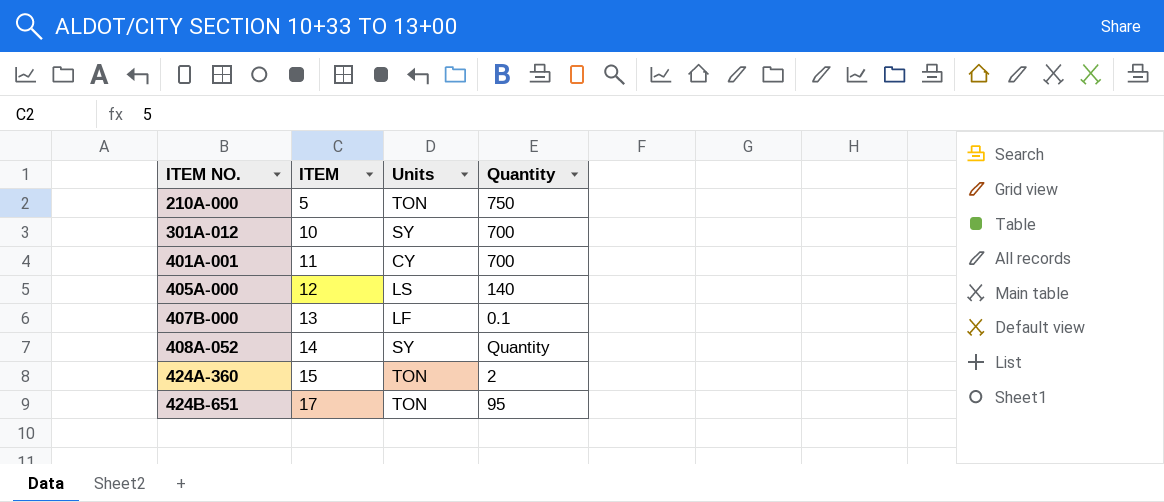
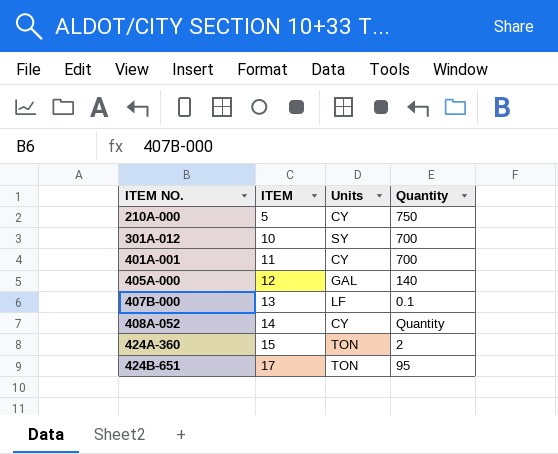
210A-000 | Units: TON -> CY
405A-000 | Units: LS -> GAL
408A-052 | Units: SY -> CY

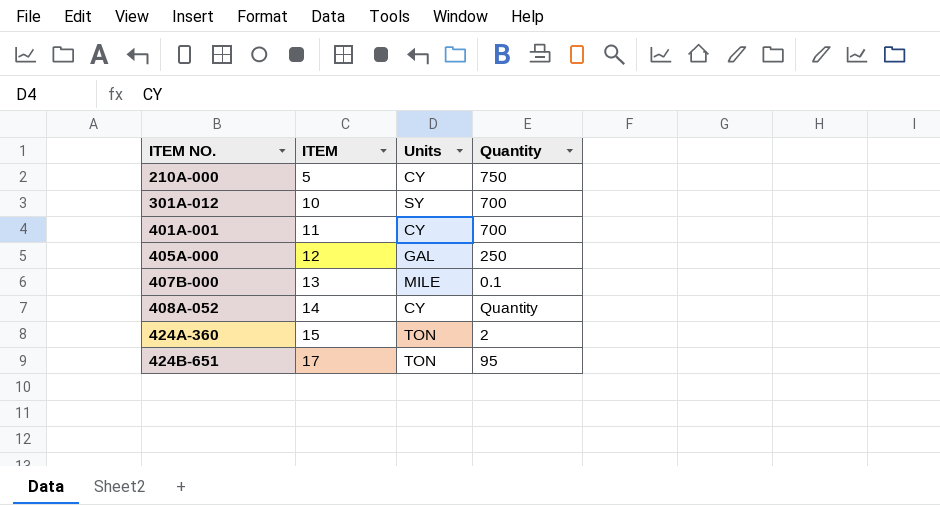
405A-000 | Quantity: 140 -> 250
407B-000 | Units: LF -> MILE

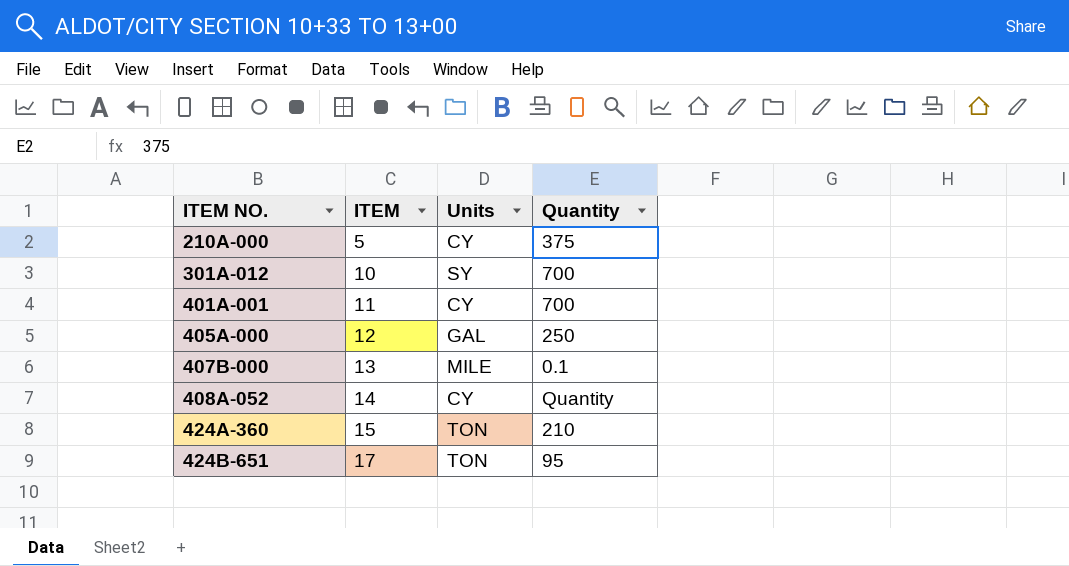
210A-000 | Quantity: 750 -> 375
424A-360 | Quantity: 2 -> 210

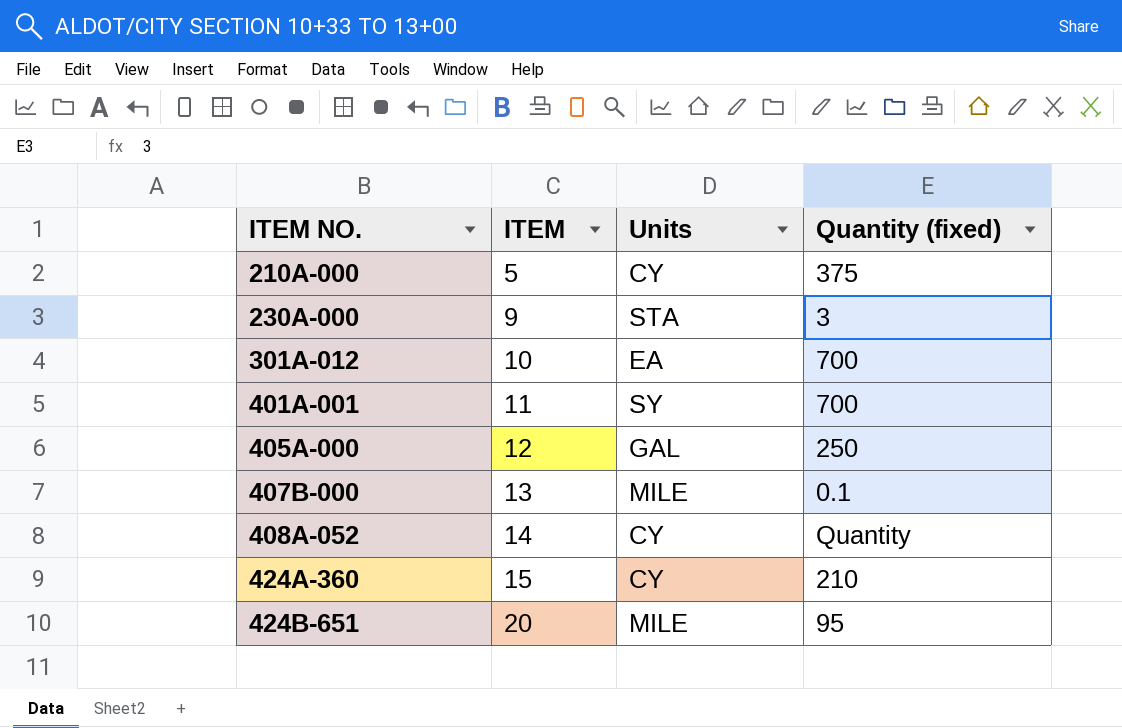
column name: Quantity -> Quantity (fixed)
row 230A-000: none -> 9 | STA | 3
301A-012 | Units: SY -> EA
401A-001 | Units: CY -> SY
424A-360 | Units: TON -> CY
424B-651 | ITEM: 17 -> 20
424B-651 | Units: TON -> MILE

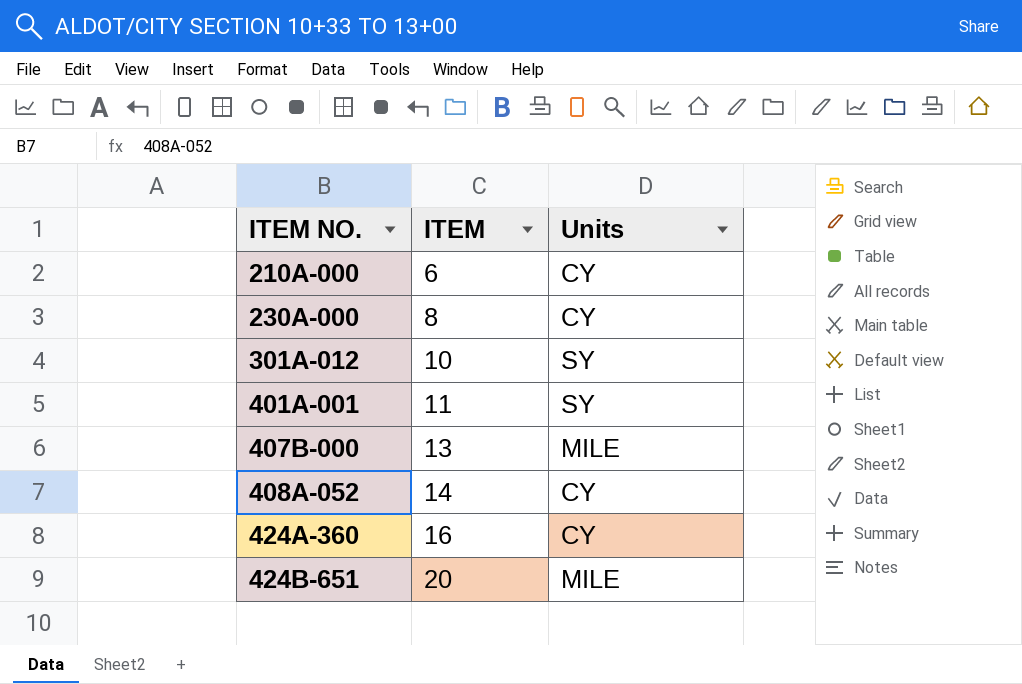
column Quantity (fixed) | position: 4 -> none
row 405A-000: 12 | GAL | 250 -> none
210A-000 | ITEM: 5 -> 6
230A-000 | ITEM: 9 -> 8
230A-000 | Units: STA -> CY
301A-012 | Units: EA -> SY
424A-360 | ITEM: 15 -> 16

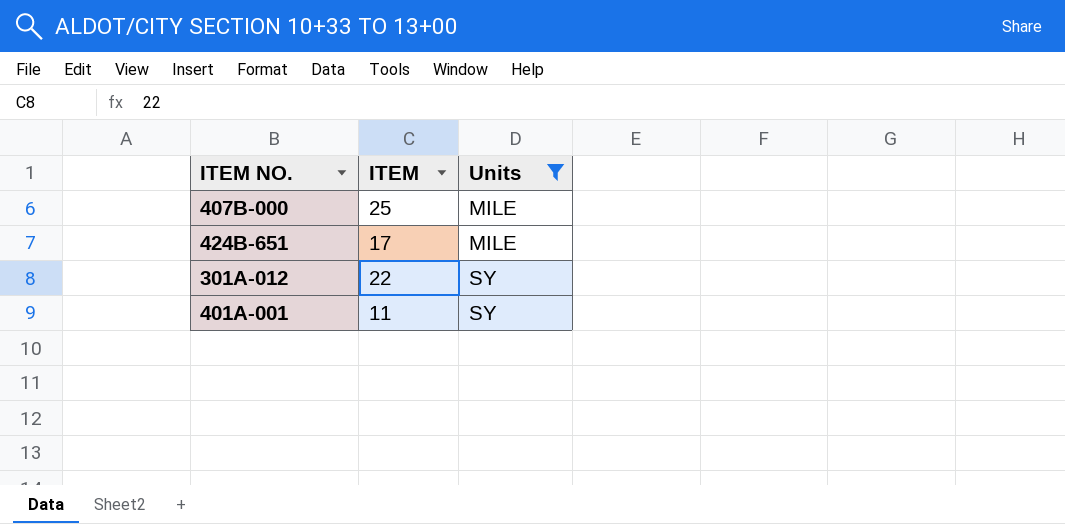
filter: none -> Units != CY
row order: ITEM NO. ascending -> Units ascending
407B-000 | ITEM: 13 -> 25
424B-651 | ITEM: 20 -> 17
301A-012 | ITEM: 10 -> 22

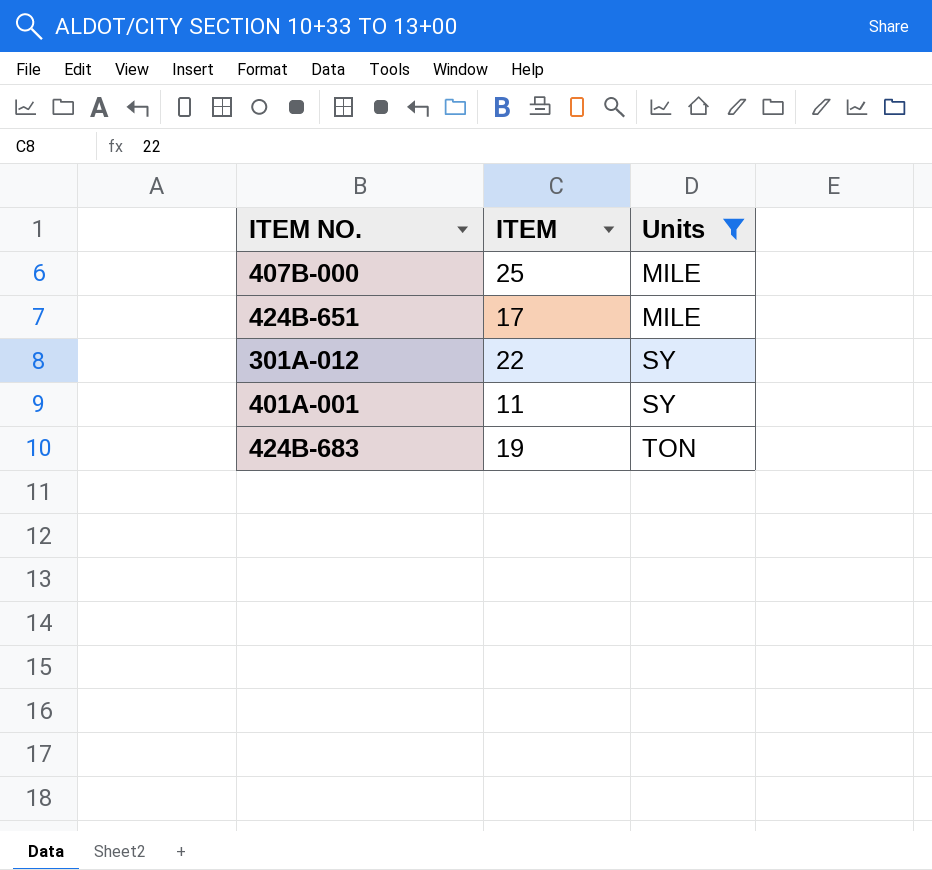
row 424B-683: none -> 19 | TON

